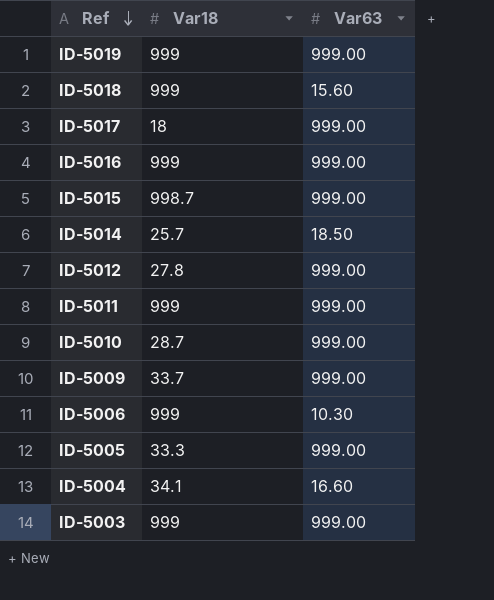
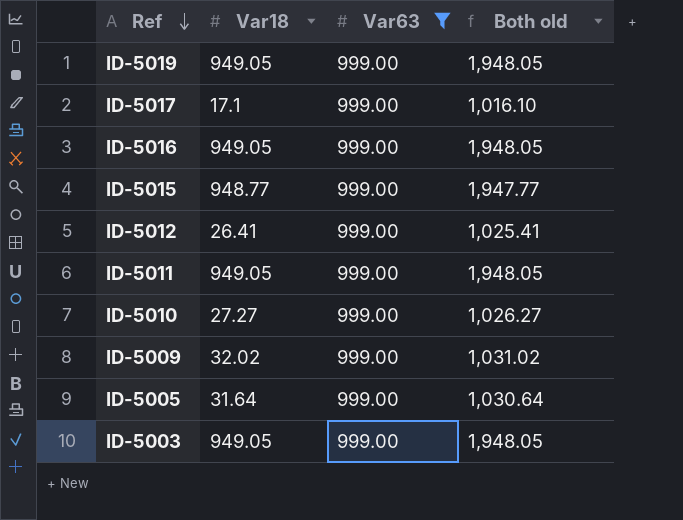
filter: none -> Var63 = 999.00
column Both old | formula: none -> [Var18] + [Var63]
ID-5019 | Var18: 999 -> 949.05
ID-5017 | Var18: 18 -> 17.1
ID-5016 | Var18: 999 -> 949.05
ID-5015 | Var18: 998.7 -> 948.77
ID-5012 | Var18: 27.8 -> 26.41
ID-5011 | Var18: 999 -> 949.05
ID-5010 | Var18: 28.7 -> 27.27
ID-5009 | Var18: 33.7 -> 32.02
ID-5005 | Var18: 33.3 -> 31.64
ID-5003 | Var18: 999 -> 949.05

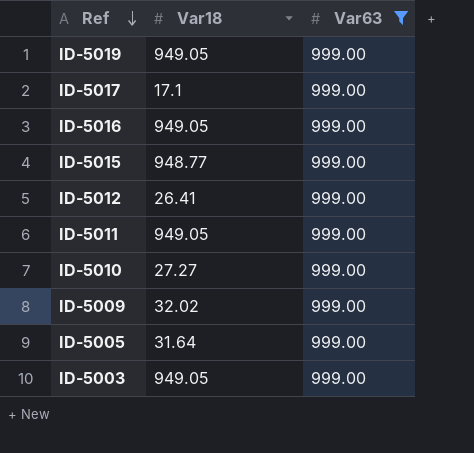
column Both old | formula: [Var18] + [Var63] -> none

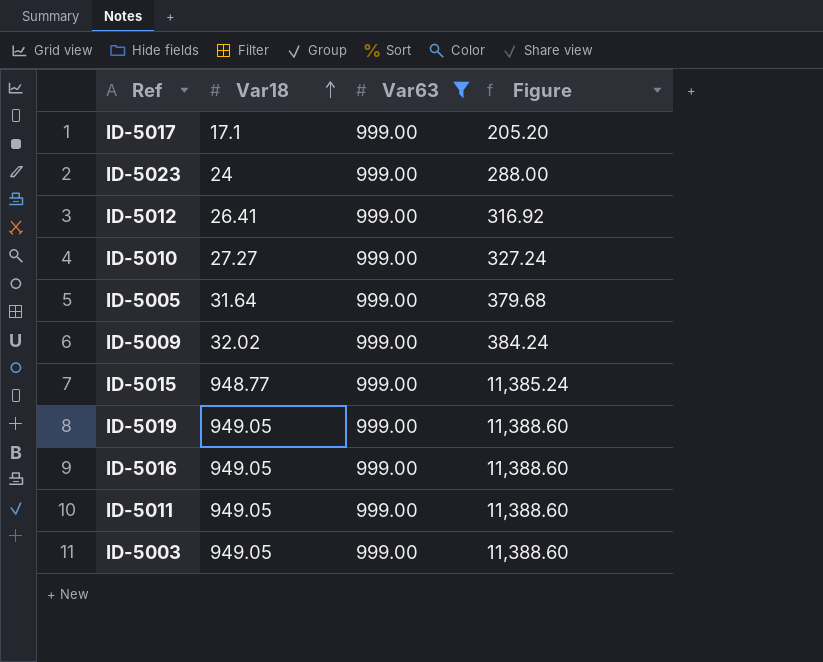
row order: Ref descending -> Var18 ascending
column Figure | formula: none -> [Var18] * 12
row ID-5023: none -> 24 | 999.00 | 288.00

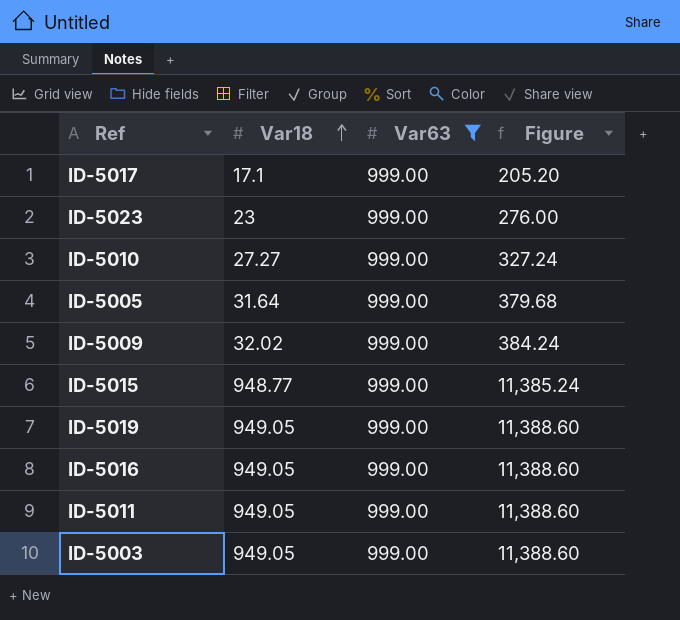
row ID-5012: 26.41 | 999.00 | 316.92 -> none
ID-5023 | Var18: 24 -> 23
ID-5023 | Figure: 288.00 -> 276.00

